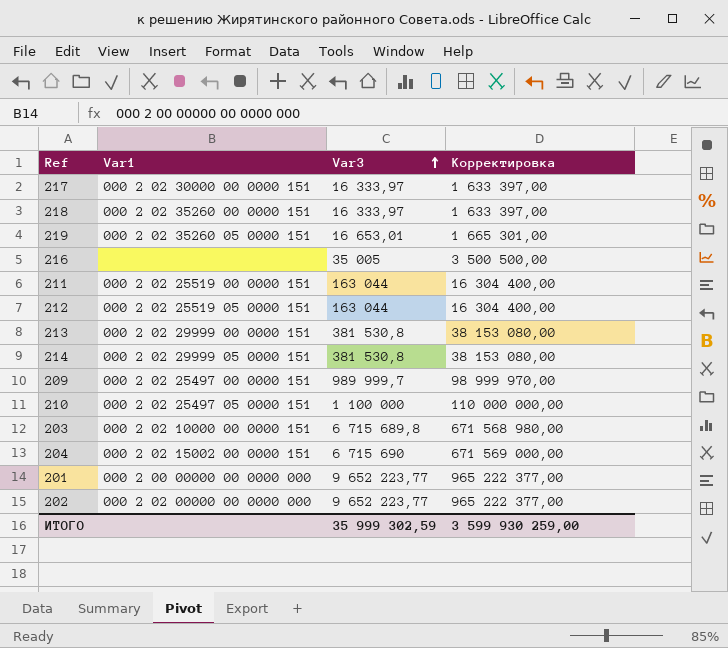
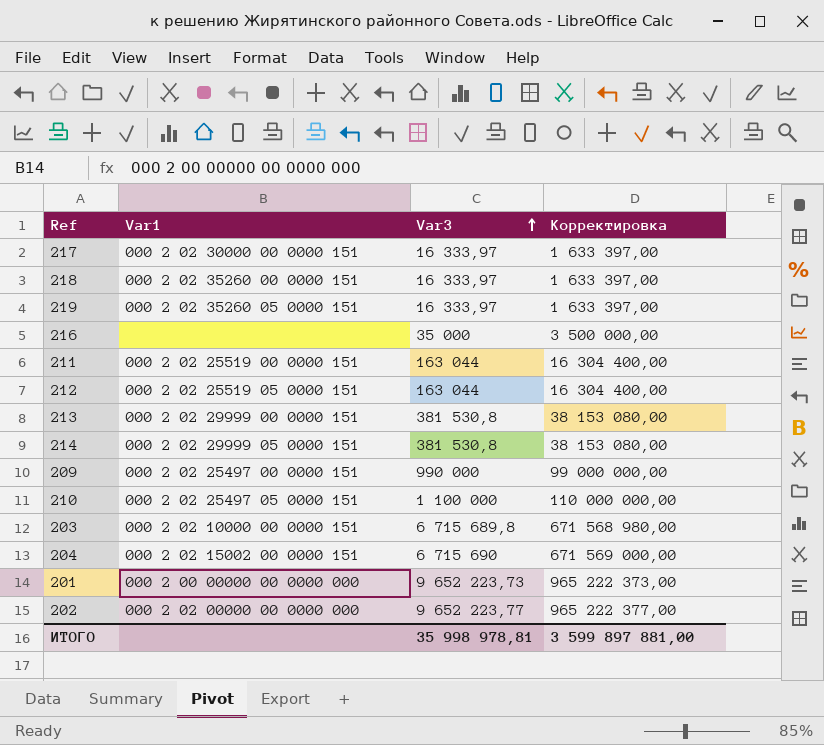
219 | Var3: 16 653,01 -> 16 333,97
219 | Корректировка: 1 665 301,00 -> 1 633 397,00
216 | Var3: 35 005 -> 35 000
216 | Корректировка: 3 500 500,00 -> 3 500 000,00
209 | Var3: 989 999,7 -> 990 000
209 | Корректировка: 98 999 970,00 -> 99 000 000,00
201 | Var3: 9 652 223,77 -> 9 652 223,73
201 | Корректировка: 965 222 377,00 -> 965 222 373,00
ИТОГО | Var3: 35 999 302,59 -> 35 998 978,81
ИТОГО | Корректировка: 3 599 930 259,00 -> 3 599 897 881,00

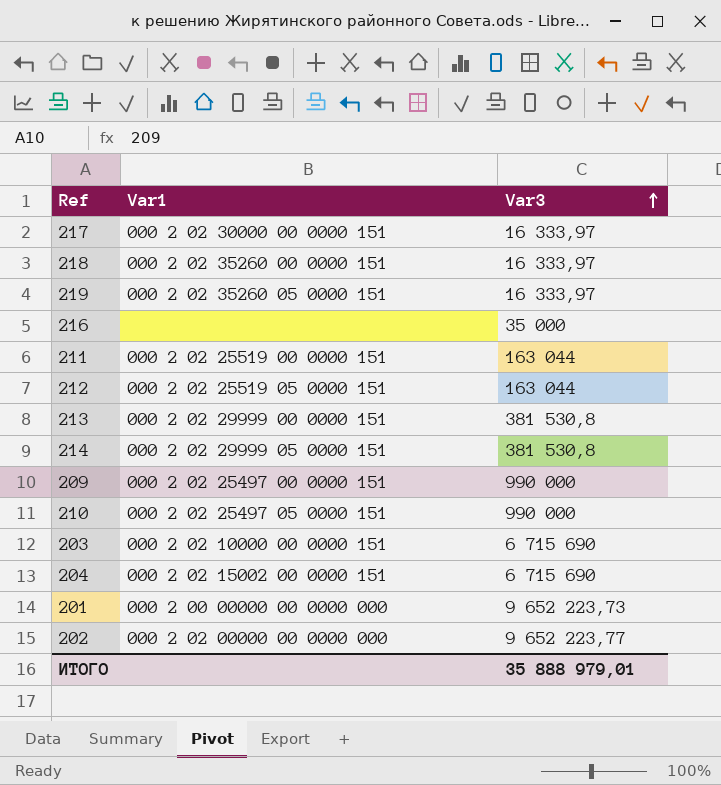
column Корректировка | formula: [Var3] * 100 -> none
210 | Var3: 1 100 000 -> 990 000
203 | Var3: 6 715 689,8 -> 6 715 690
ИТОГО | Var3: 35 998 978,81 -> 35 888 979,01

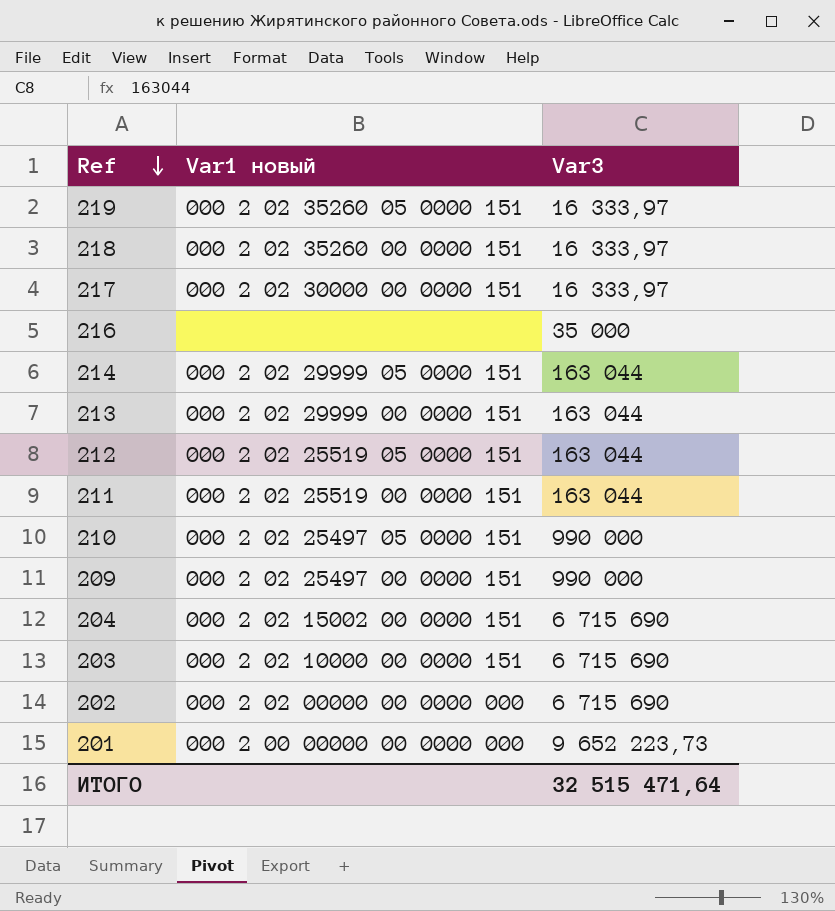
row order: Var3 ascending -> Ref descending
column name: Var1 -> Var1 новый
214 | Var3: 381 530,8 -> 163 044
213 | Var3: 381 530,8 -> 163 044
202 | Var3: 9 652 223,77 -> 6 715 690
ИТОГО | Var3: 35 888 979,01 -> 32 515 471,64

